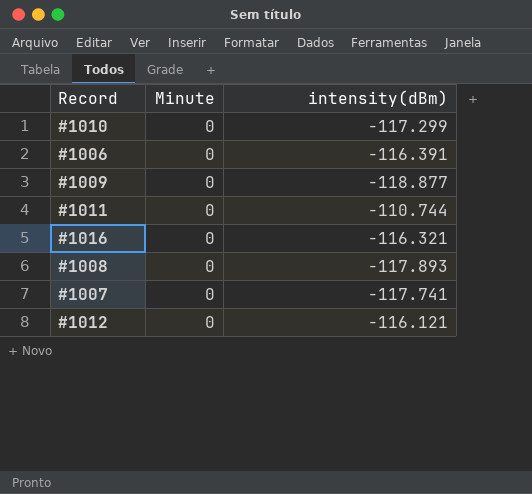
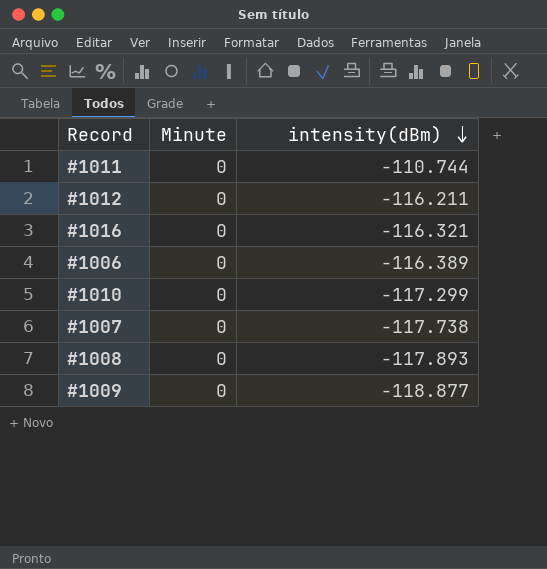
row order: none -> intensity(dBm) descending
#1012 | intensity(dBm): -116.121 -> -116.211
#1006 | intensity(dBm): -116.391 -> -116.389
#1007 | intensity(dBm): -117.741 -> -117.738

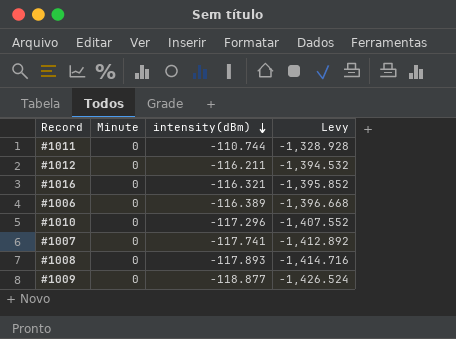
column Levy | formula: none -> [intensity(dBm)] * 12
#1010 | intensity(dBm): -117.299 -> -117.296
#1007 | intensity(dBm): -117.738 -> -117.741

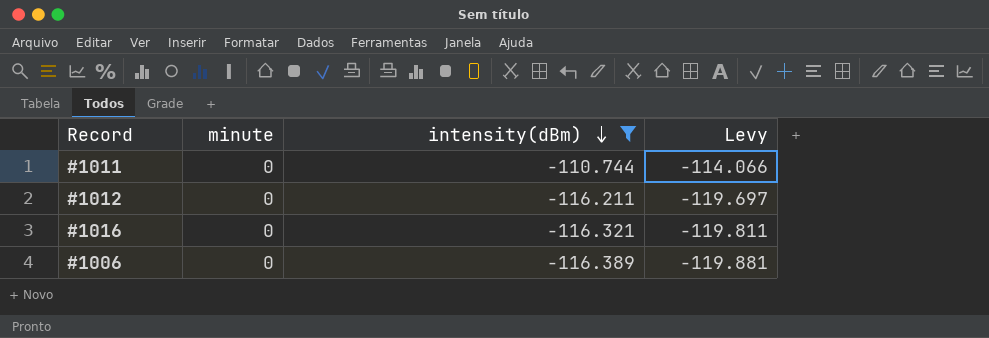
filter: none -> intensity(dBm) >= -116.389
column name: Minute -> minute
column Levy | formula: [intensity(dBm)] * 12 -> [intensity(dBm)] * 1.03

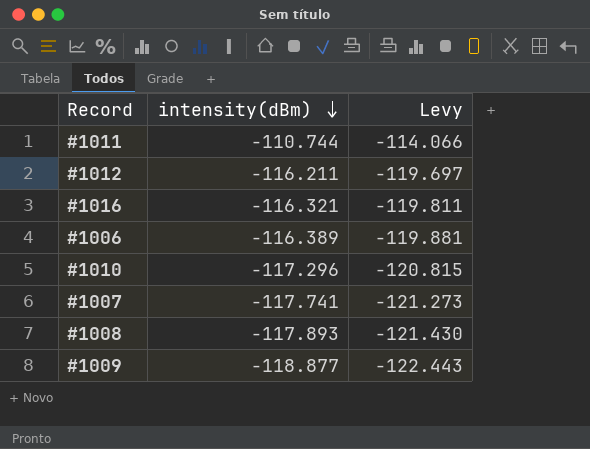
filter: intensity(dBm) >= -116.389 -> none
column minute | position: 2 -> none

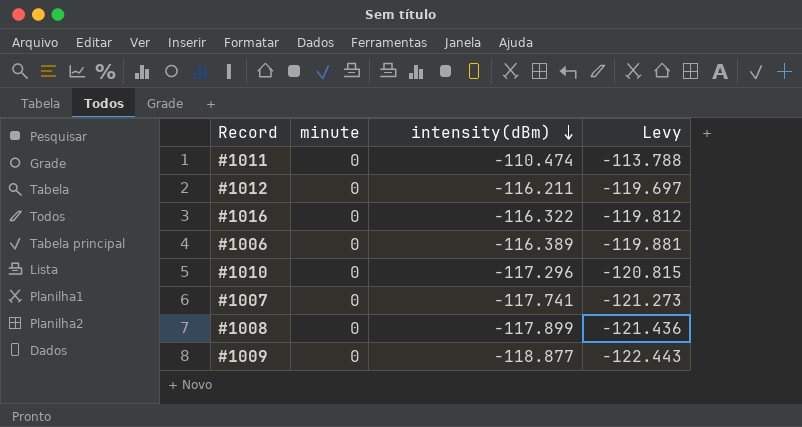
column minute | position: none -> 2
#1011 | intensity(dBm): -110.744 -> -110.474
#1011 | Levy: -114.066 -> -113.788
#1016 | intensity(dBm): -116.321 -> -116.322
#1016 | Levy: -119.811 -> -119.812
#1008 | intensity(dBm): -117.893 -> -117.899
#1008 | Levy: -121.430 -> -121.436

